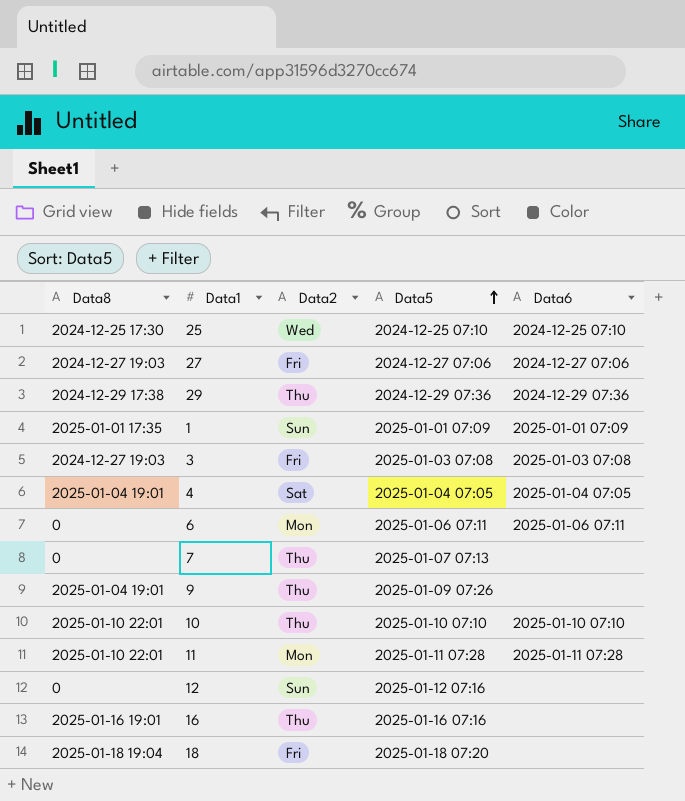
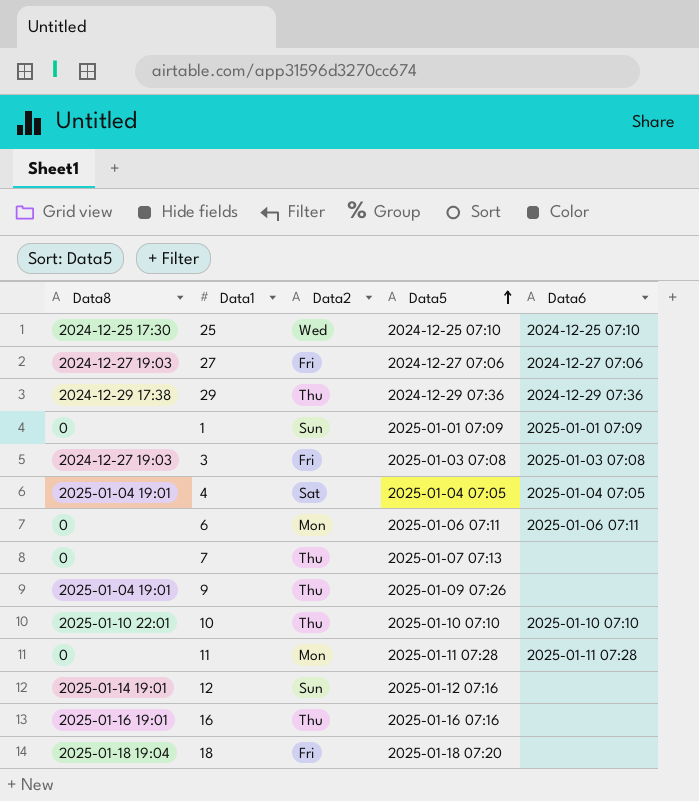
1 | Data8: 2025-01-01 17:35 -> 0
11 | Data8: 2025-01-10 22:01 -> 0
12 | Data8: 0 -> 2025-01-14 19:01

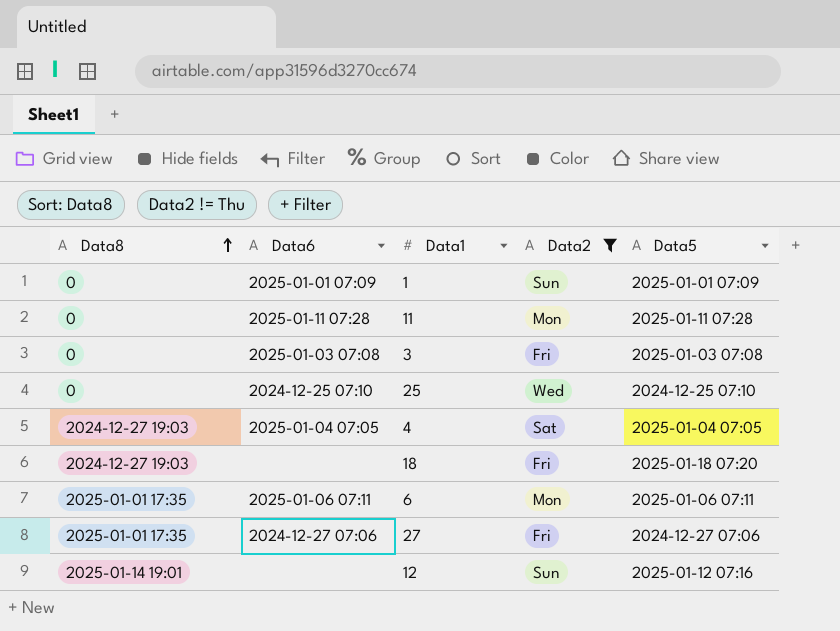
filter: none -> Data2 != Thu
row order: Data5 ascending -> Data8 ascending
column Data6 | position: 5 -> 2
3 | Data8: 2024-12-27 19:03 -> 0
25 | Data8: 2024-12-25 17:30 -> 0
4 | Data8: 2025-01-04 19:01 -> 2024-12-27 19:03
18 | Data8: 2025-01-18 19:04 -> 2024-12-27 19:03
6 | Data8: 0 -> 2025-01-01 17:35
27 | Data8: 2024-12-27 19:03 -> 2025-01-01 17:35

